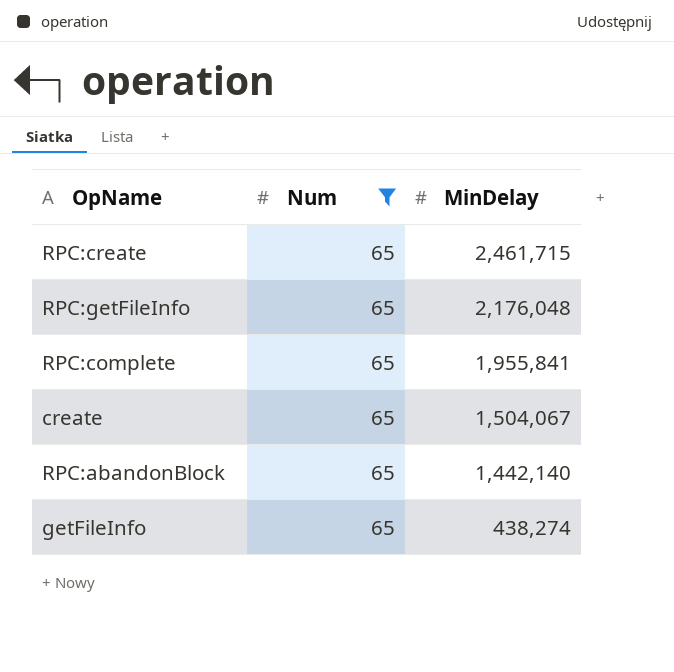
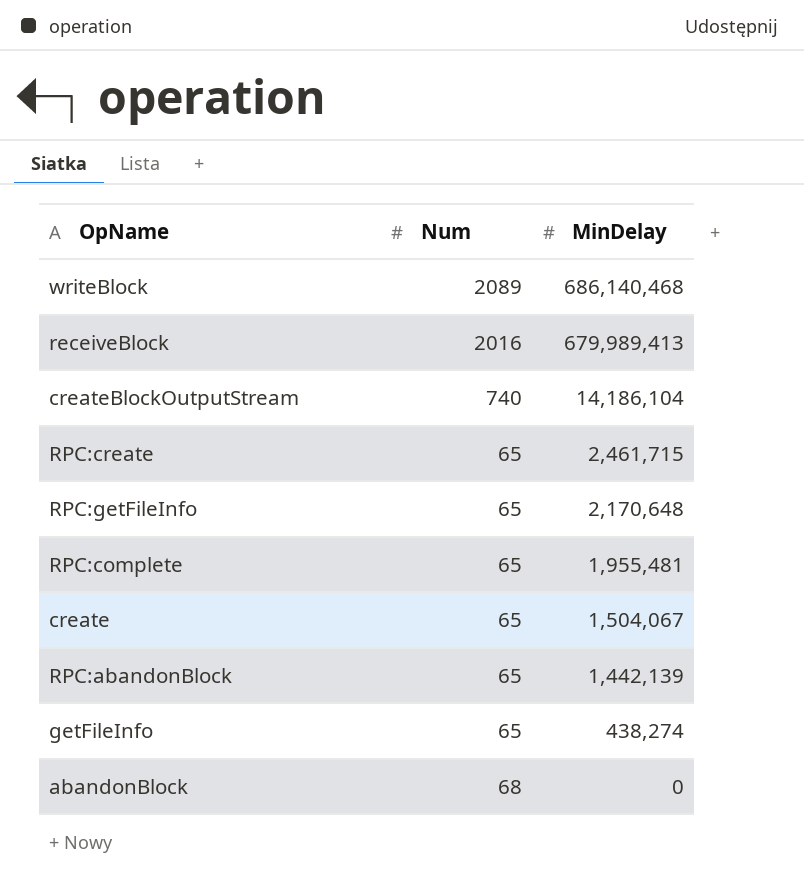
filter: Num = 65 -> none
RPC:getFileInfo | MinDelay: 2,176,048 -> 2,170,648
RPC:complete | MinDelay: 1,955,841 -> 1,955,481
RPC:abandonBlock | MinDelay: 1,442,140 -> 1,442,139

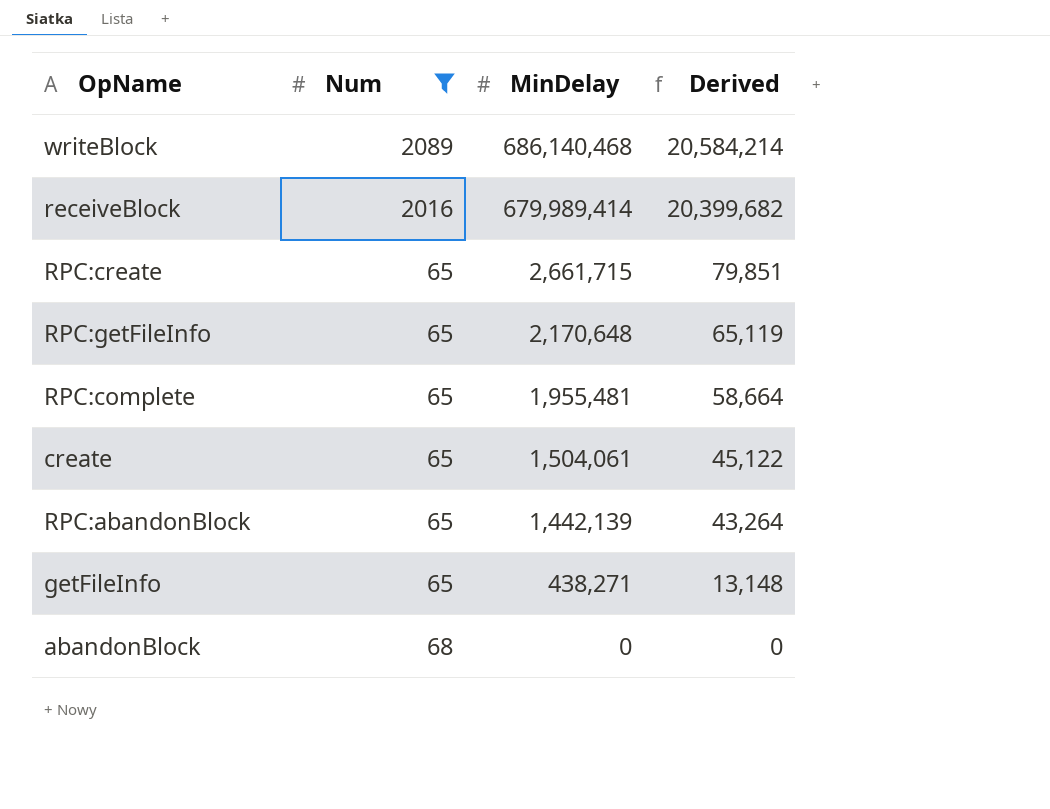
filter: none -> Num != 740
column Derived | formula: none -> [MinDelay] * 0.03
receiveBlock | MinDelay: 679,989,413 -> 679,989,414
RPC:create | MinDelay: 2,461,715 -> 2,661,715
create | MinDelay: 1,504,067 -> 1,504,061
getFileInfo | MinDelay: 438,274 -> 438,271

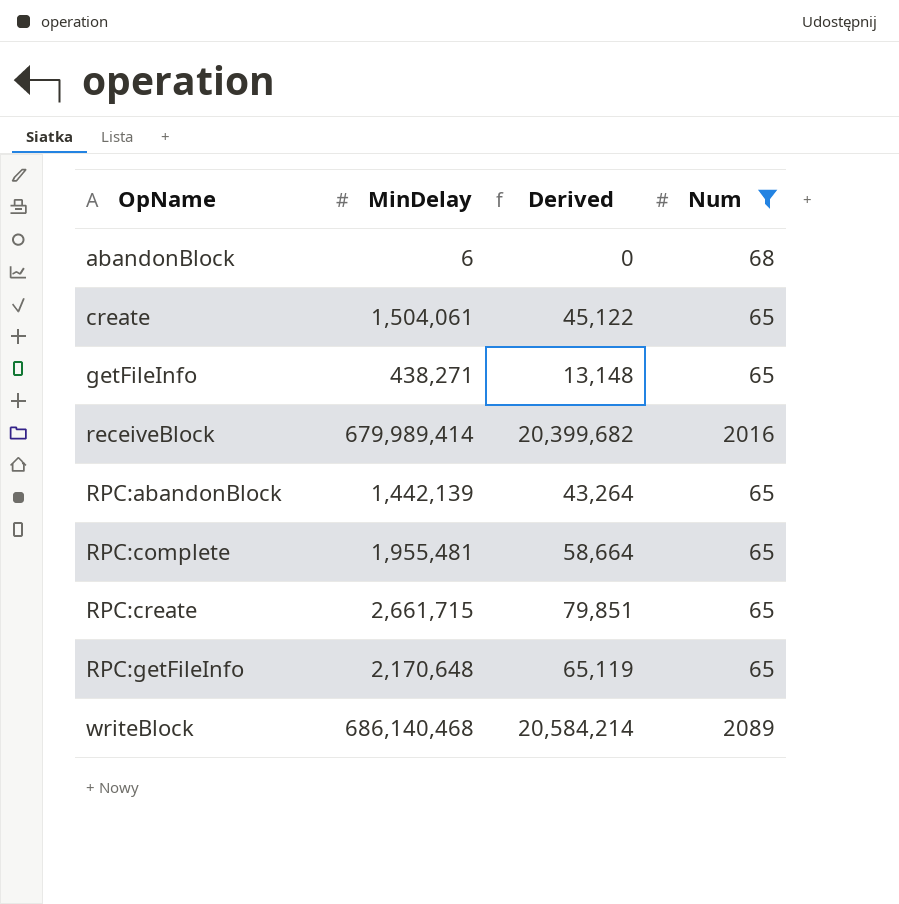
row order: MinDelay descending -> OpName ascending
column Num | position: 2 -> 4
abandonBlock | MinDelay: 0 -> 6

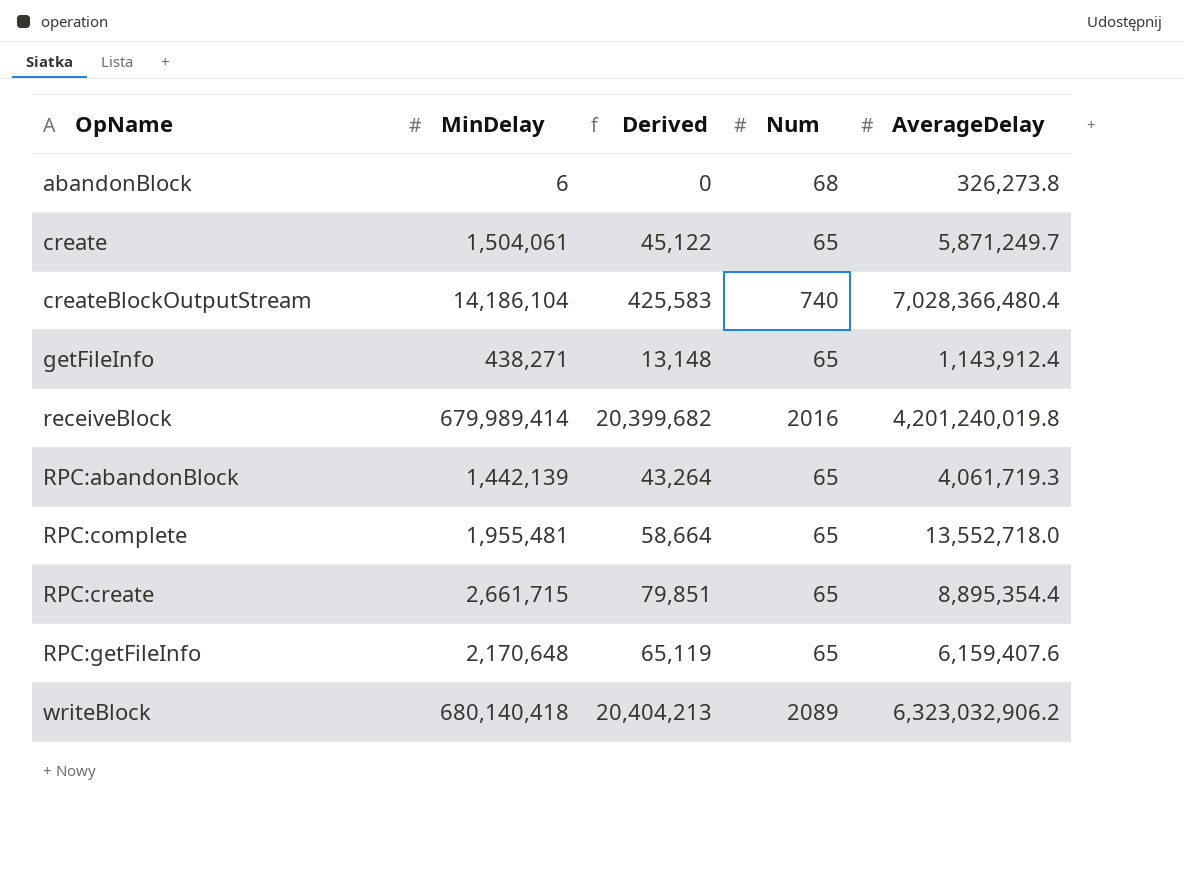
filter: Num != 740 -> none
column AverageDelay | position: none -> 5
writeBlock | MinDelay: 686,140,468 -> 680,140,418
writeBlock | Derived: 20,584,214 -> 20,404,213

